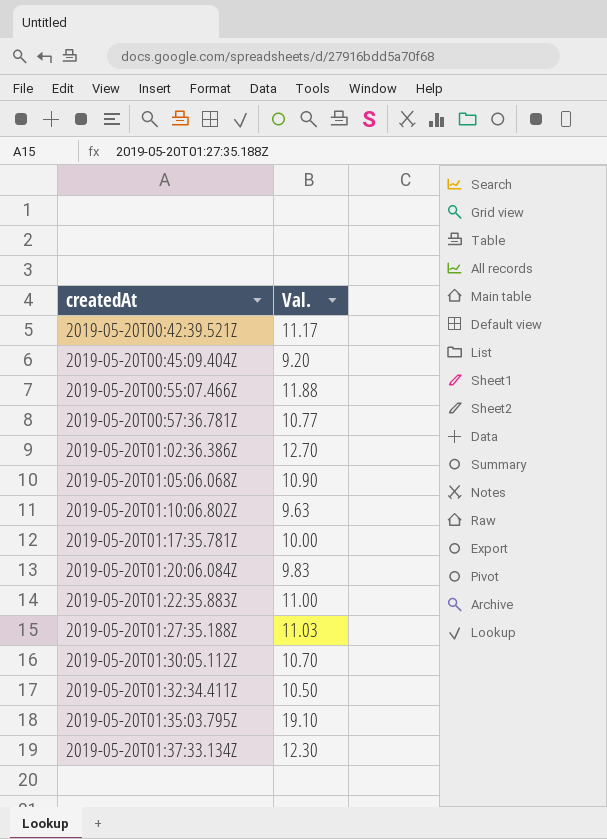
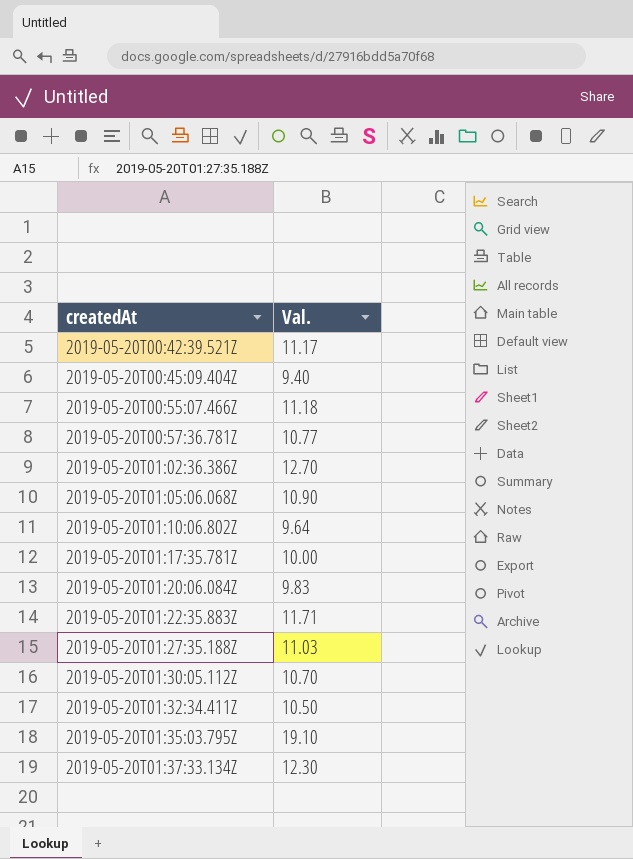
2019-05-20T00:45:09.404Z | Val.: 9.20 -> 9.40
2019-05-20T00:55:07.466Z | Val.: 11.88 -> 11.18
2019-05-20T01:10:06.802Z | Val.: 9.63 -> 9.64
2019-05-20T01:22:35.883Z | Val.: 11.00 -> 11.71

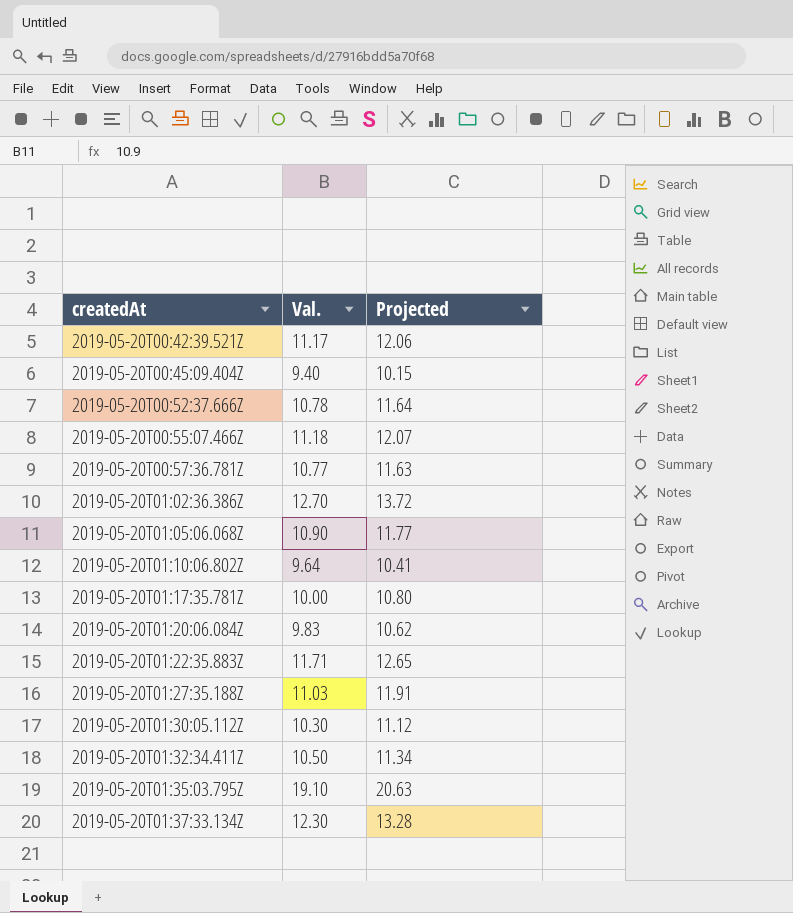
column Projected | formula: none -> [Val.] * 1.08
row 2019-05-20T00:52:37.666Z: none -> 10.78 | 11.64
2019-05-20T01:30:05.112Z | Val.: 10.70 -> 10.30

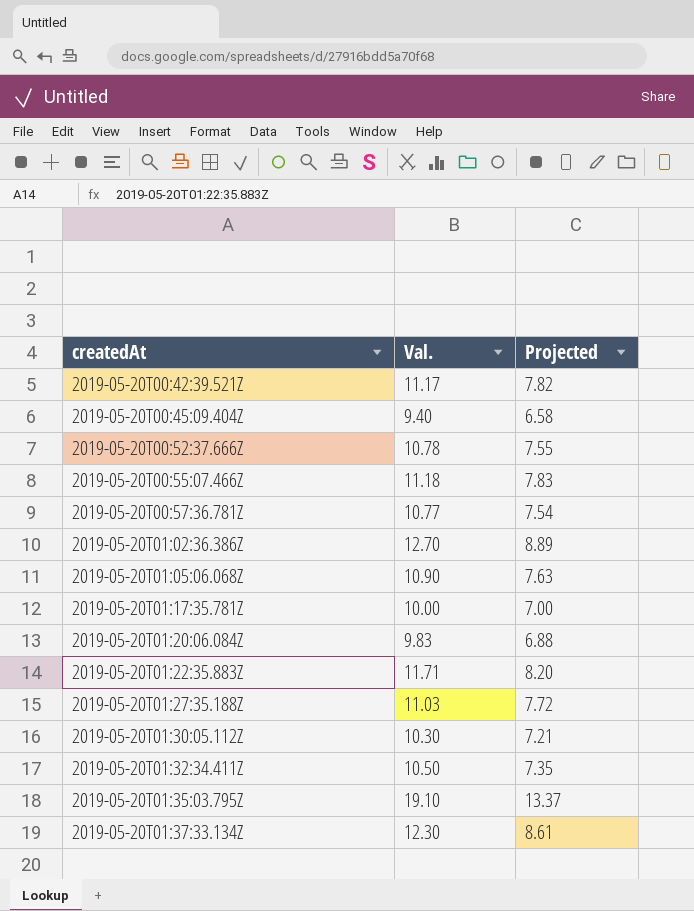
column Projected | formula: [Val.] * 1.08 -> [Val.] * 0.7
row 2019-05-20T01:10:06.802Z: 9.64 | 10.41 -> none

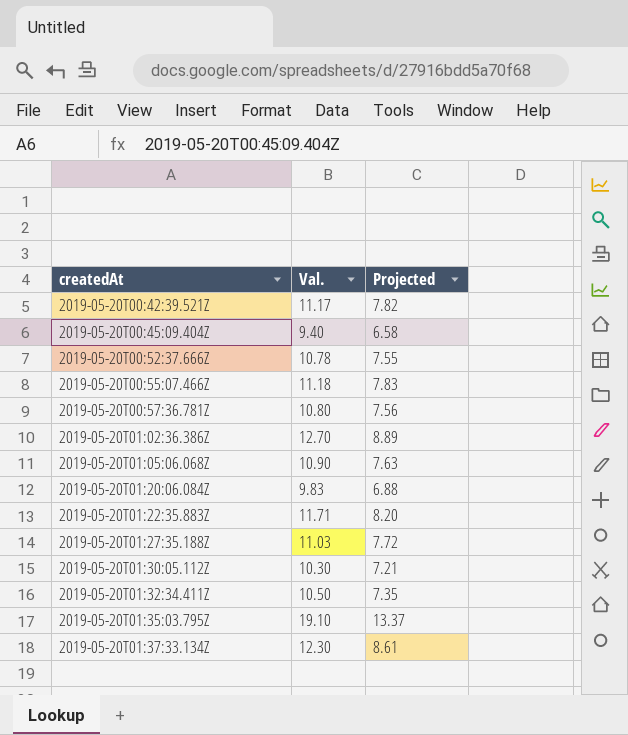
row 2019-05-20T01:17:35.781Z: 10.00 | 7.00 -> none
2019-05-20T00:57:36.781Z | Val.: 10.77 -> 10.80
2019-05-20T00:57:36.781Z | Projected: 7.54 -> 7.56

